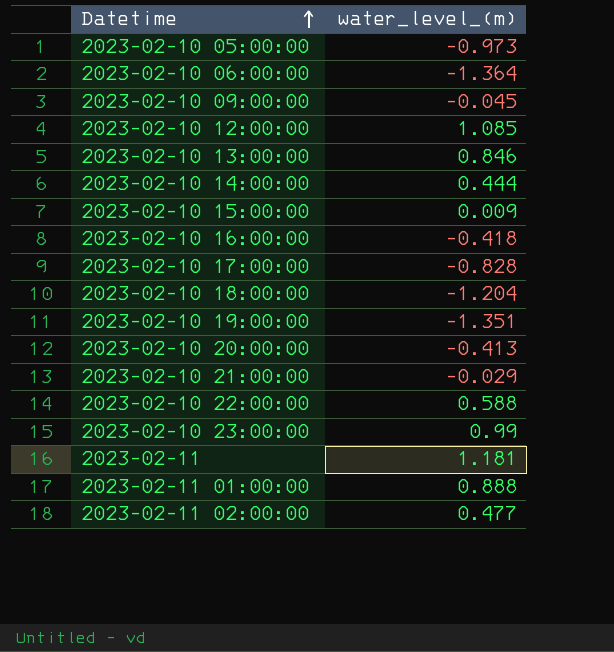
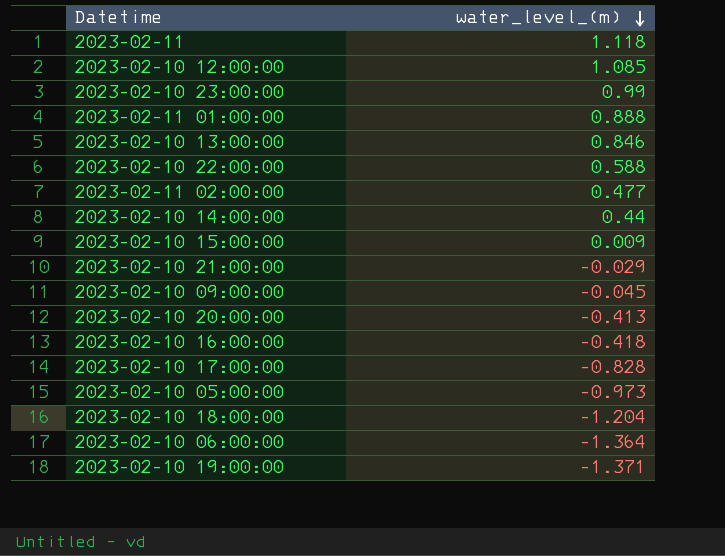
row order: Datetime ascending -> water_level_(m) descending
2023-02-11 | water_level_(m): 1.181 -> 1.118
2023-02-10 14:00:00 | water_level_(m): 0.444 -> 0.44
2023-02-10 19:00:00 | water_level_(m): -1.351 -> -1.371

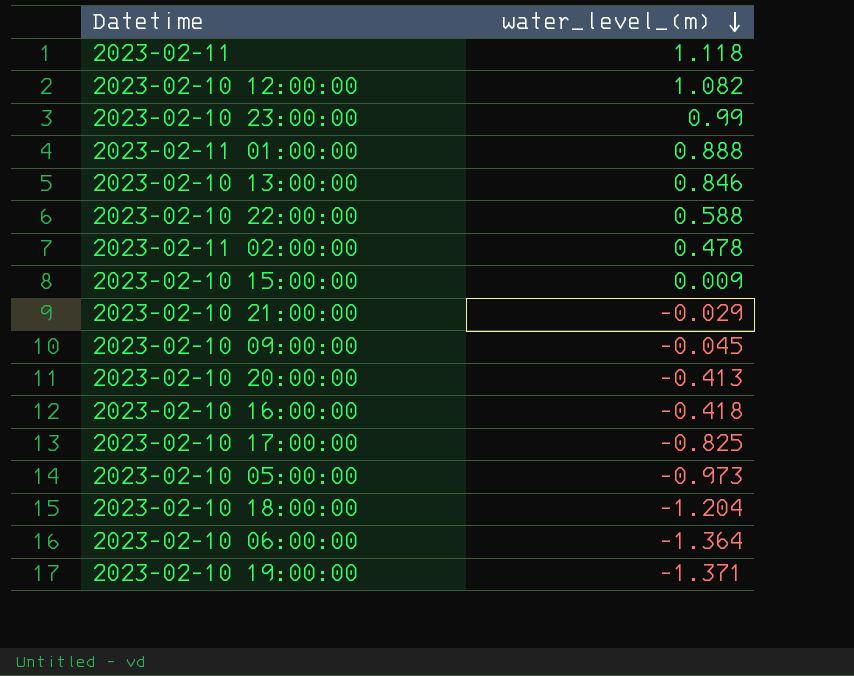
row 2023-02-10 14:00:00: 0.44 -> none
2023-02-10 12:00:00 | water_level_(m): 1.085 -> 1.082
2023-02-11 02:00:00 | water_level_(m): 0.477 -> 0.478
2023-02-10 17:00:00 | water_level_(m): -0.828 -> -0.825

